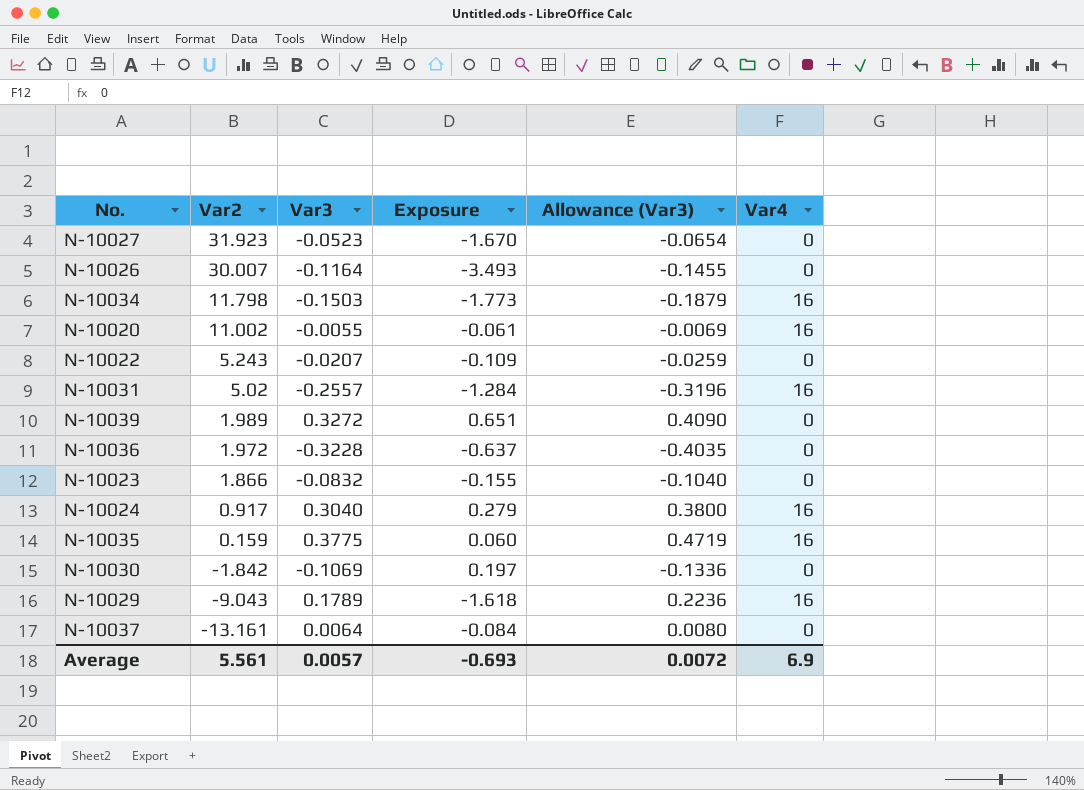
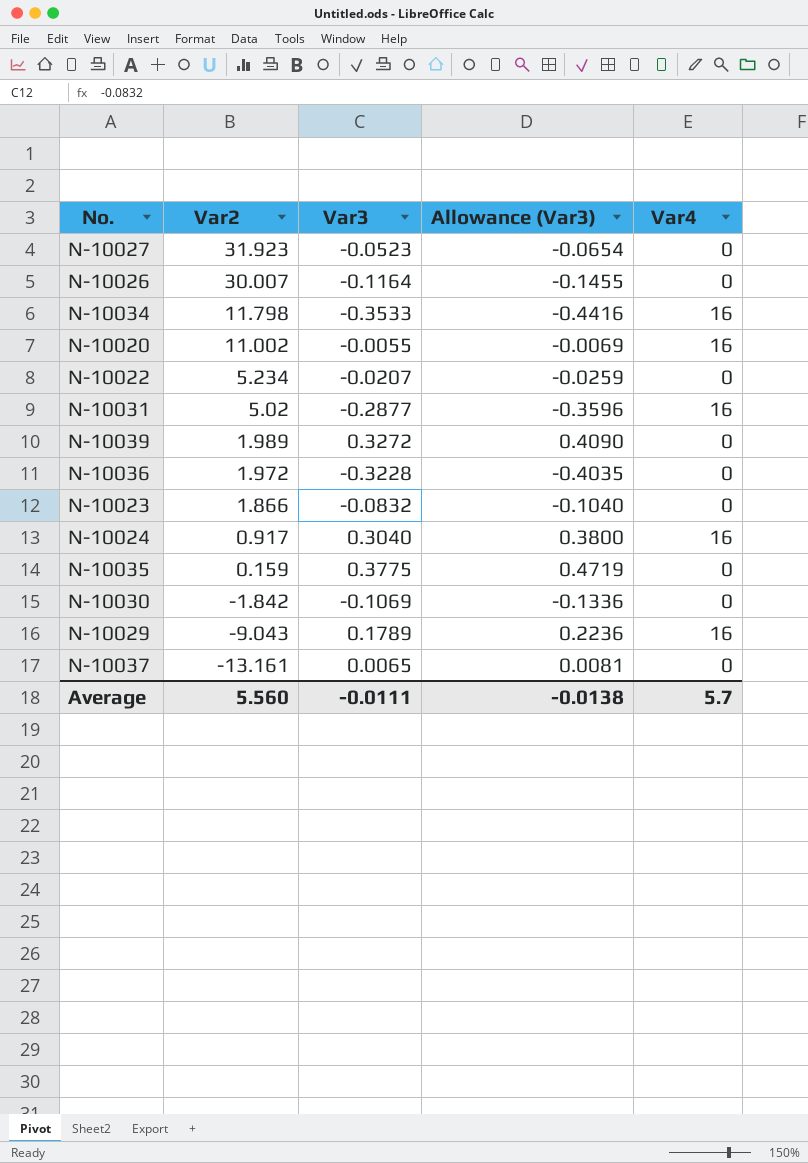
column Exposure | formula: [Var2] * [Var3] -> none
N-10034 | Var3: -0.1503 -> -0.3533
N-10034 | Allowance (Var3): -0.1879 -> -0.4416
N-10022 | Var2: 5.243 -> 5.234
N-10031 | Var3: -0.2557 -> -0.2877
N-10031 | Allowance (Var3): -0.3196 -> -0.3596
N-10035 | Var4: 16 -> 0
N-10037 | Var3: 0.0064 -> 0.0065
N-10037 | Allowance (Var3): 0.0080 -> 0.0081
Average | Var2: 5.561 -> 5.560
Average | Var3: 0.0057 -> -0.0111
Average | Allowance (Var3): 0.0072 -> -0.0138
Average | Var4: 6.9 -> 5.7

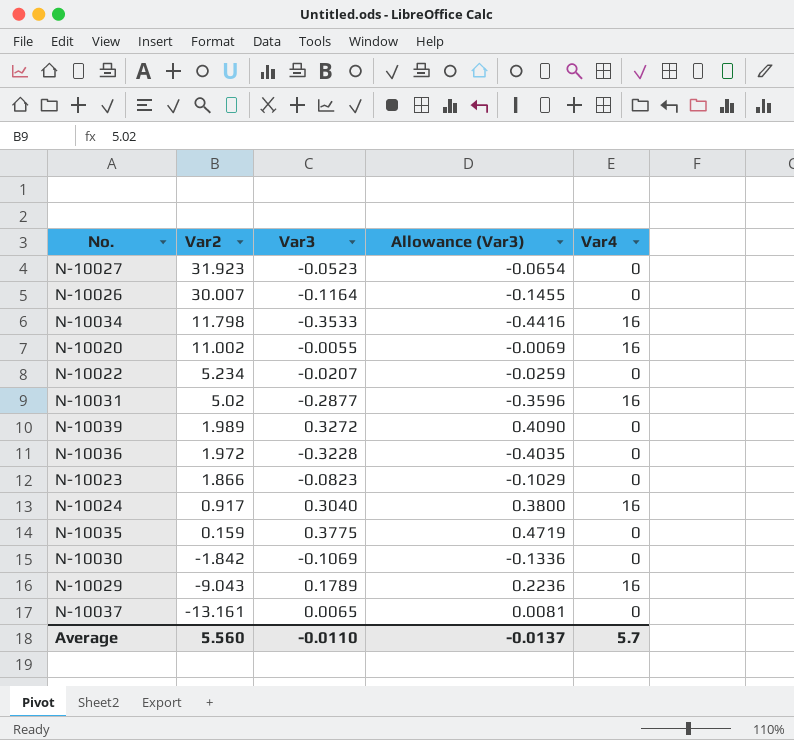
N-10023 | Var3: -0.0832 -> -0.0823
N-10023 | Allowance (Var3): -0.1040 -> -0.1029
Average | Var3: -0.0111 -> -0.0110
Average | Allowance (Var3): -0.0138 -> -0.0137

